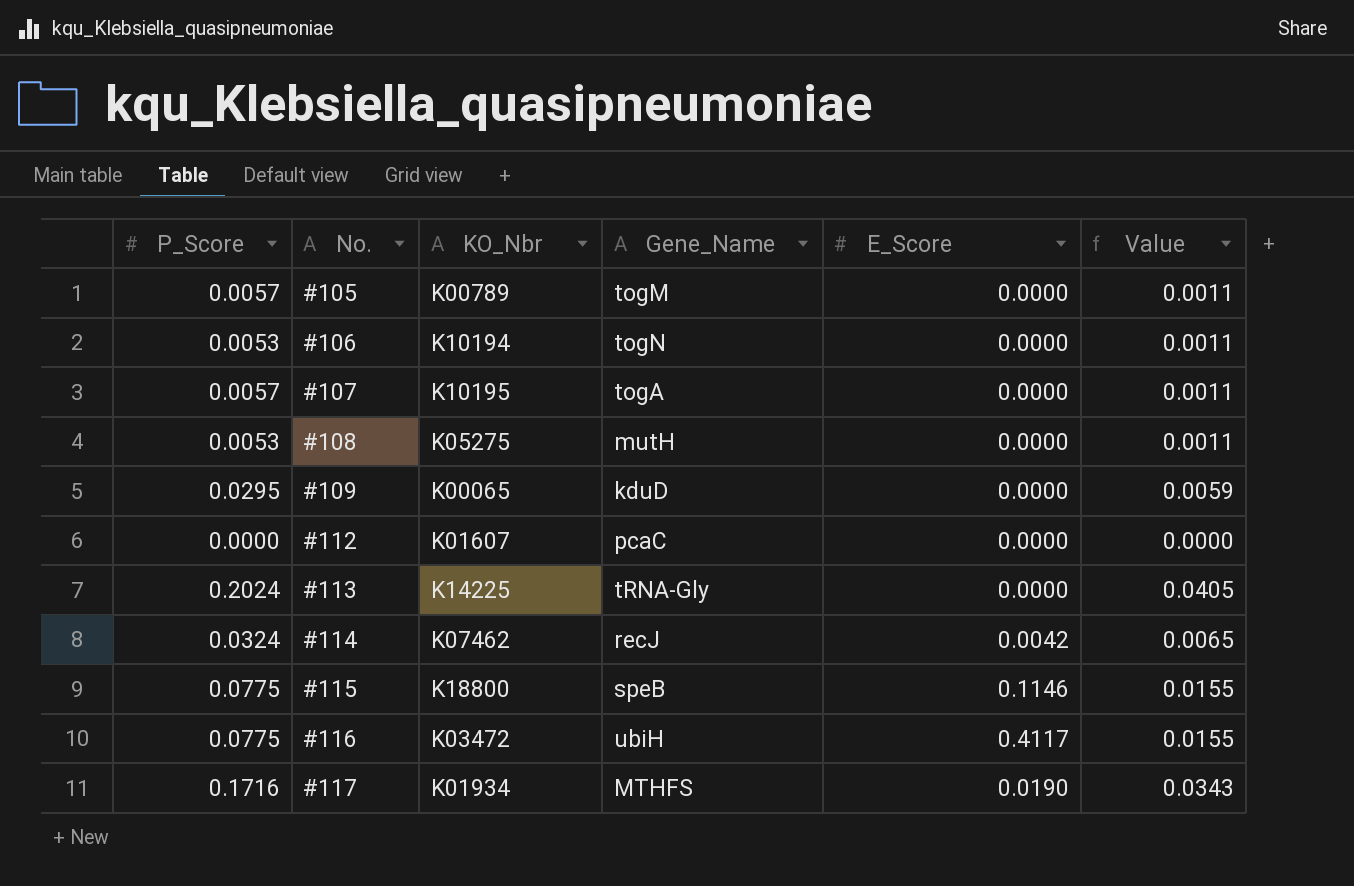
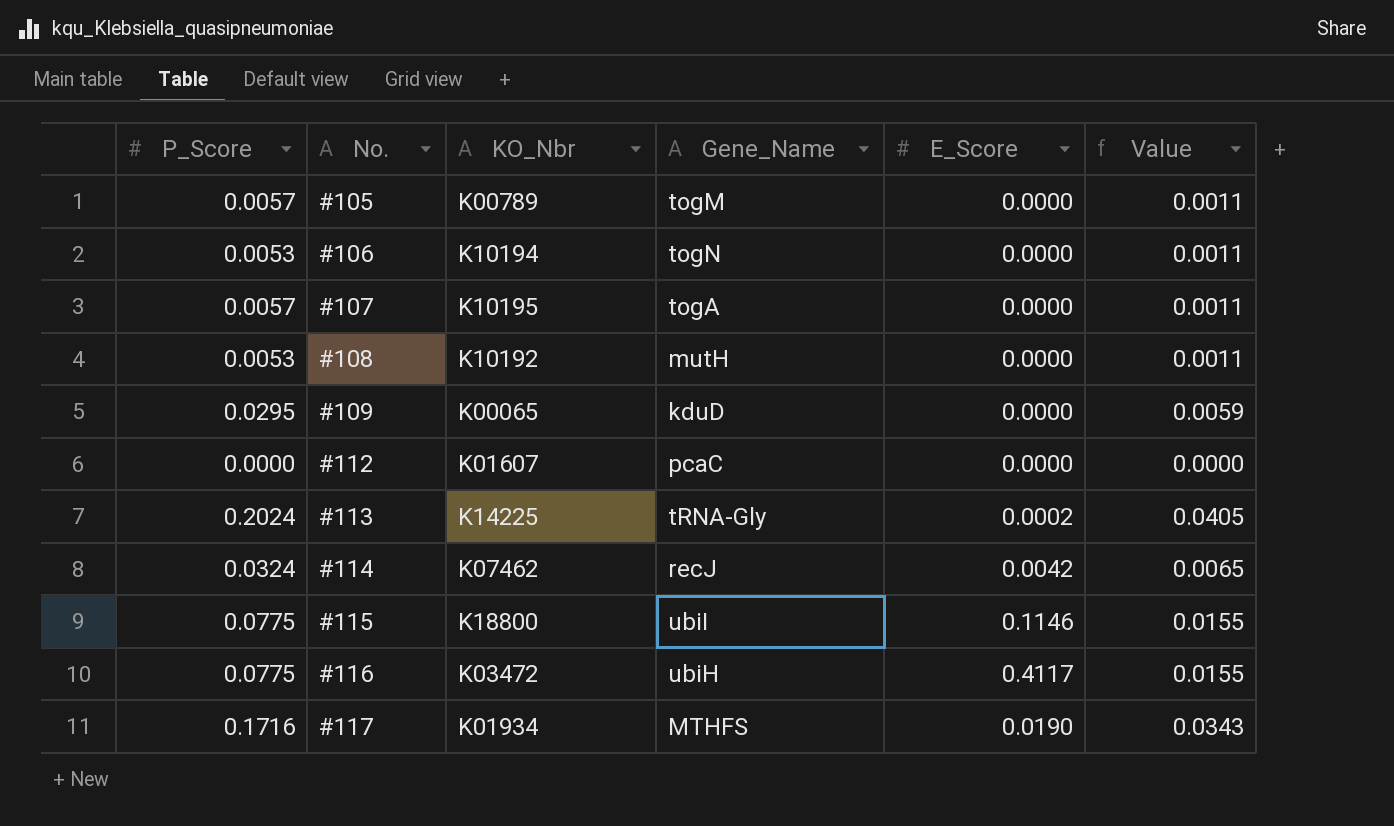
#108 | KO_Nbr: K05275 -> K10192
#113 | E_Score: 0.0000 -> 0.0002
#115 | Gene_Name: speB -> ubiI

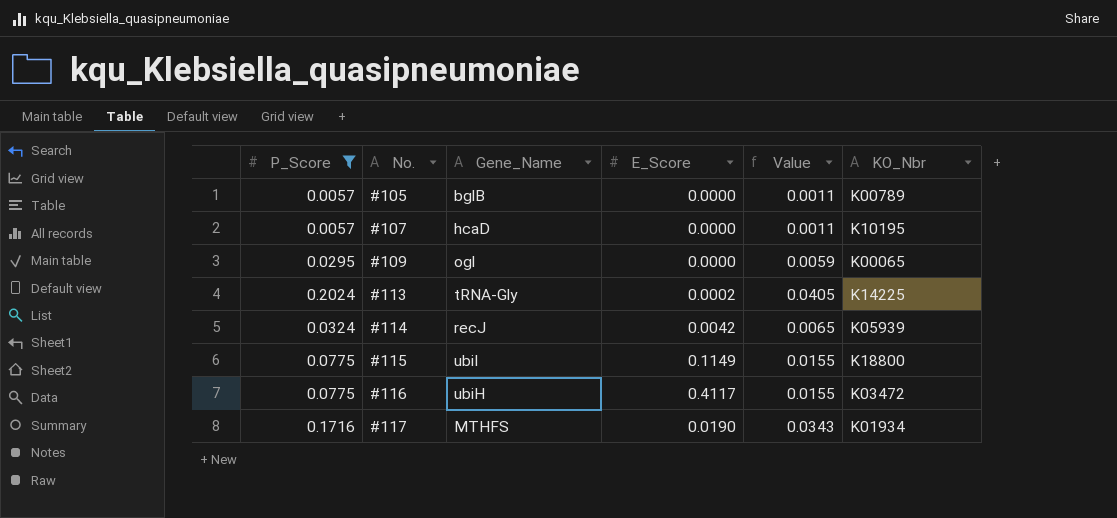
filter: none -> P_Score >= 0.0057
column KO_Nbr | position: 3 -> 6
#105 | Gene_Name: togM -> bglB
#107 | Gene_Name: togA -> hcaD
#109 | Gene_Name: kduD -> ogl
#114 | KO_Nbr: K07462 -> K05939
#115 | E_Score: 0.1146 -> 0.1149

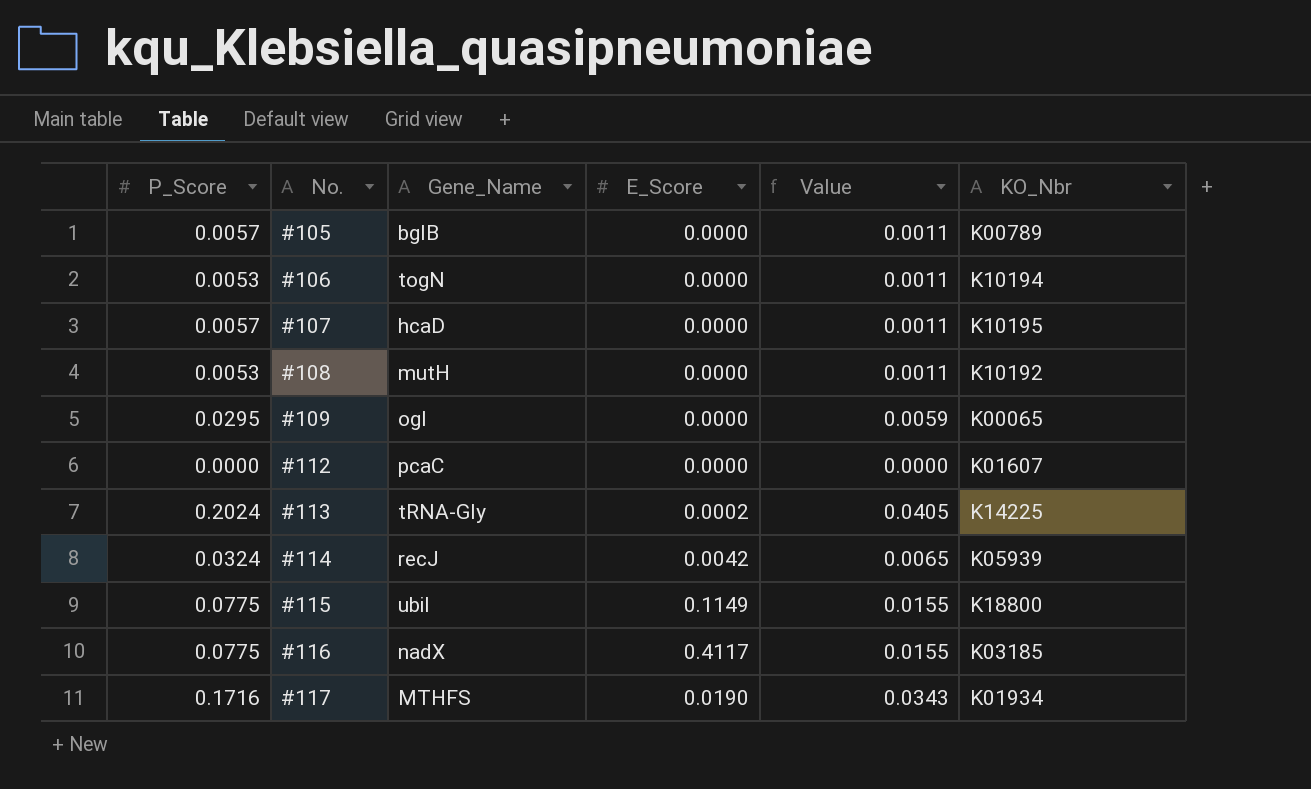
filter: P_Score >= 0.0057 -> none
#116 | Gene_Name: ubiH -> nadX
#116 | KO_Nbr: K03472 -> K03185

